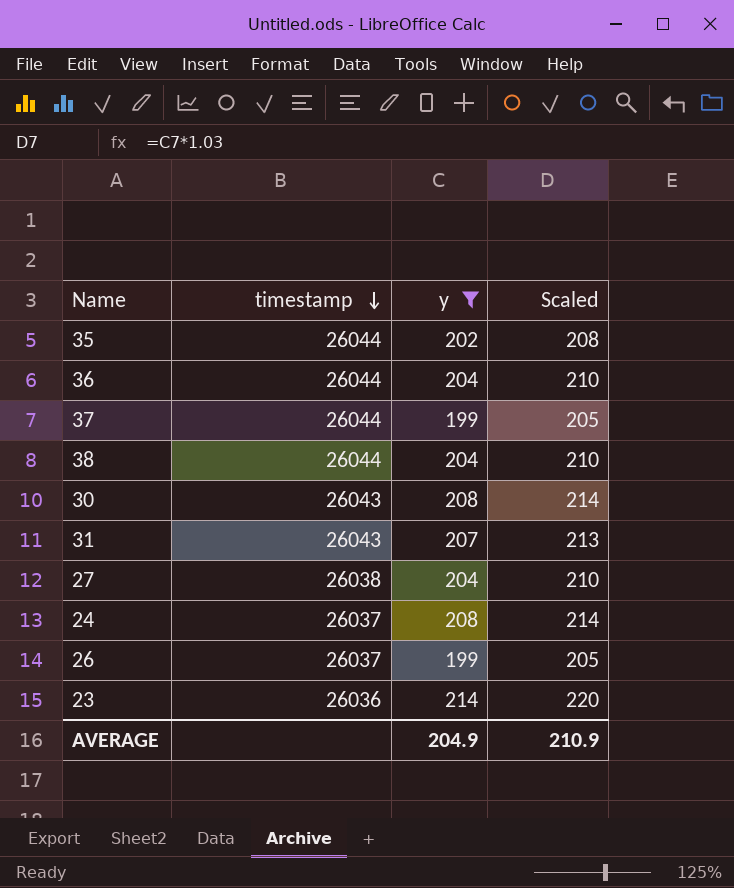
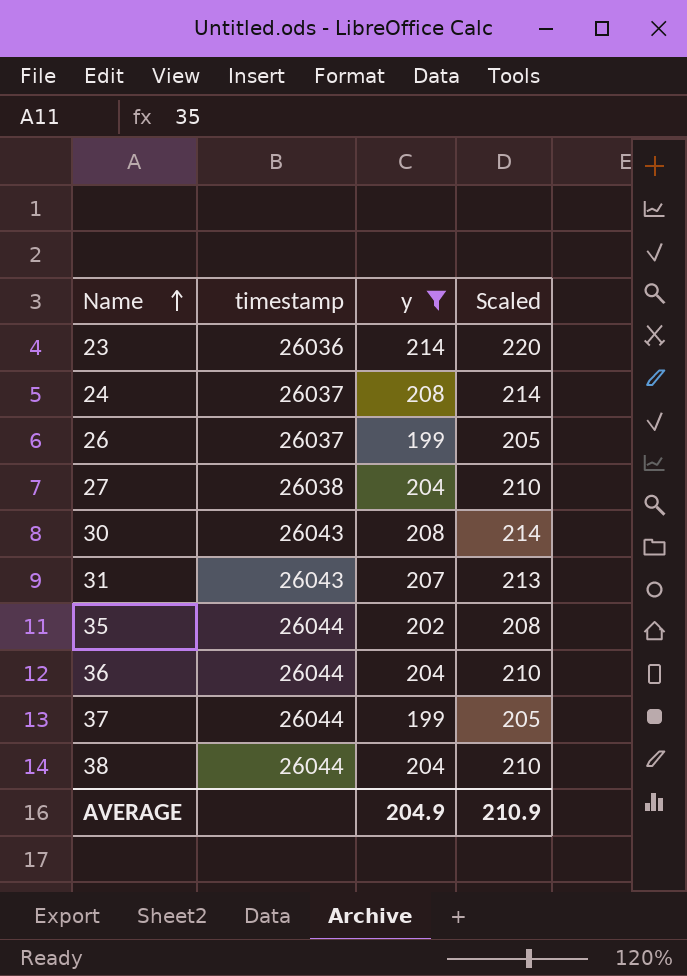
row order: timestamp descending -> Name ascending

